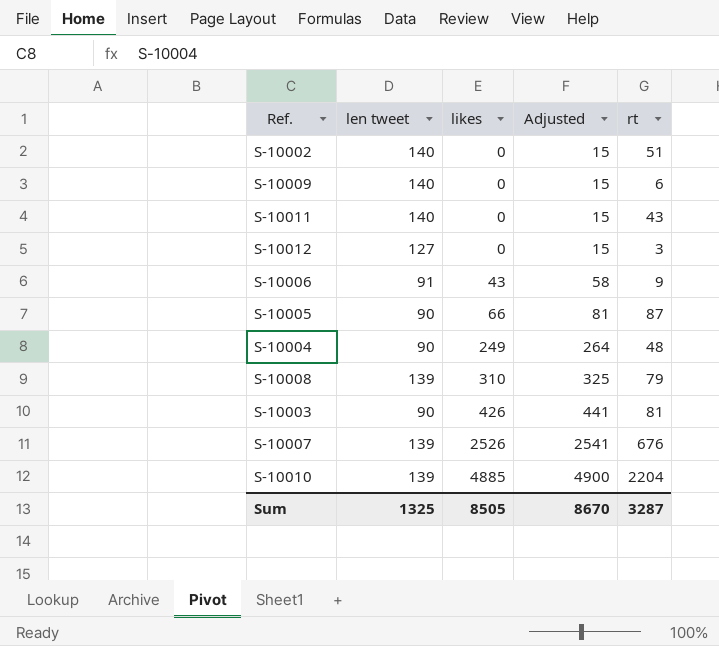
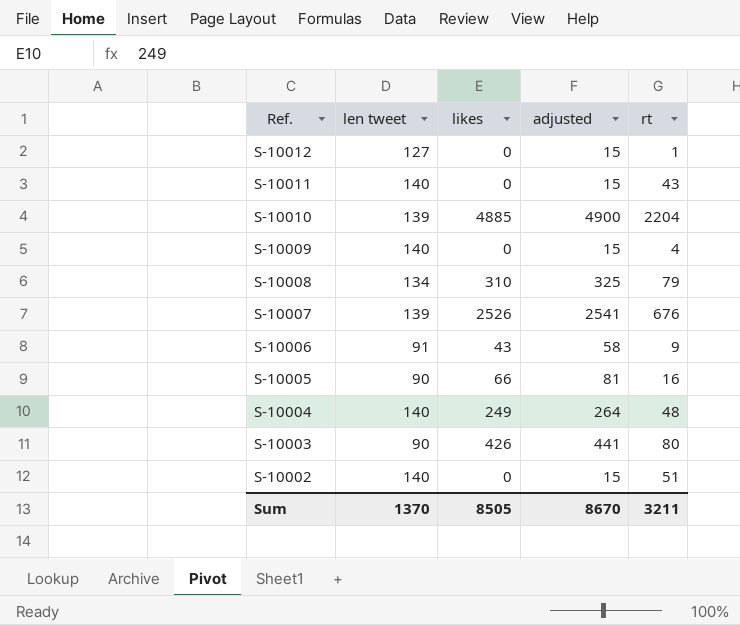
row order: likes ascending -> Ref. descending
column name: Adjusted -> adjusted
S-10012 | rt: 3 -> 1
S-10009 | rt: 6 -> 4
S-10008 | len tweet: 139 -> 134
S-10005 | rt: 87 -> 16
S-10004 | len tweet: 90 -> 140
S-10003 | rt: 81 -> 80
Sum | len tweet: 1325 -> 1370
Sum | rt: 3287 -> 3211

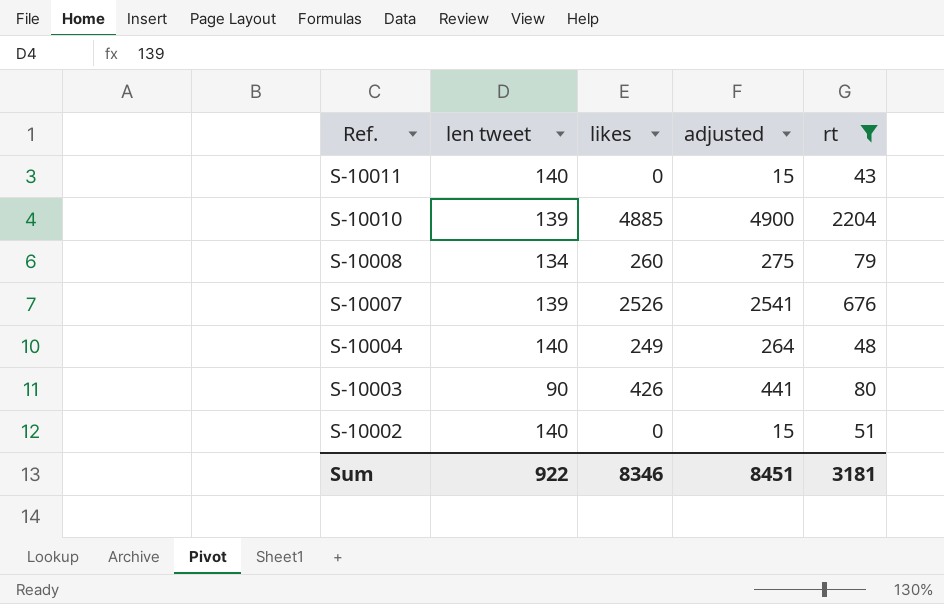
filter: none -> rt >= 43
S-10008 | likes: 310 -> 260
S-10008 | adjusted: 325 -> 275
Sum | len tweet: 1370 -> 922
Sum | likes: 8505 -> 8346
Sum | adjusted: 8670 -> 8451
Sum | rt: 3211 -> 3181

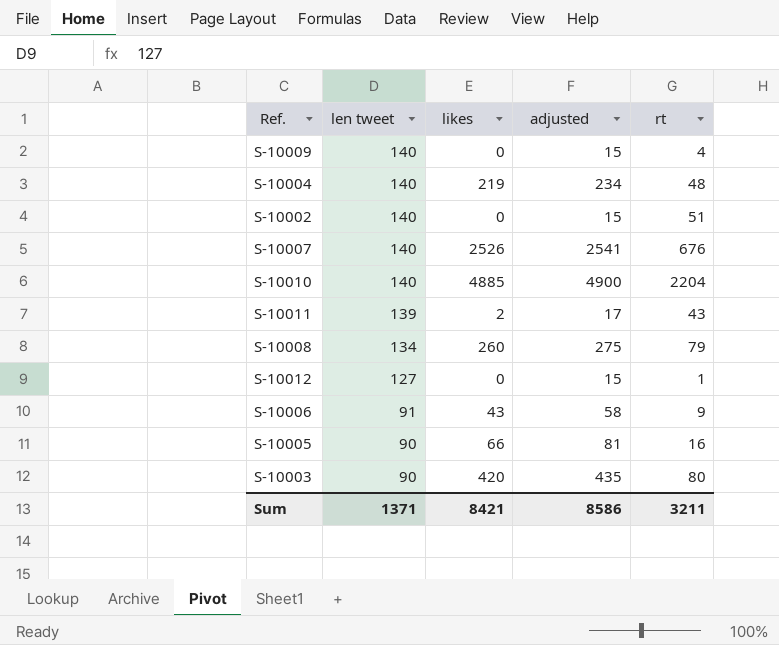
filter: rt >= 43 -> none
row order: Ref. descending -> len tweet descending
S-10004 | likes: 249 -> 219
S-10004 | adjusted: 264 -> 234
S-10007 | len tweet: 139 -> 140
S-10010 | len tweet: 139 -> 140
S-10011 | len tweet: 140 -> 139
S-10011 | likes: 0 -> 2
S-10011 | adjusted: 15 -> 17
S-10003 | likes: 426 -> 420
S-10003 | adjusted: 441 -> 435
Sum | len tweet: 922 -> 1371
Sum | likes: 8346 -> 8421
Sum | adjusted: 8451 -> 8586
Sum | rt: 3181 -> 3211

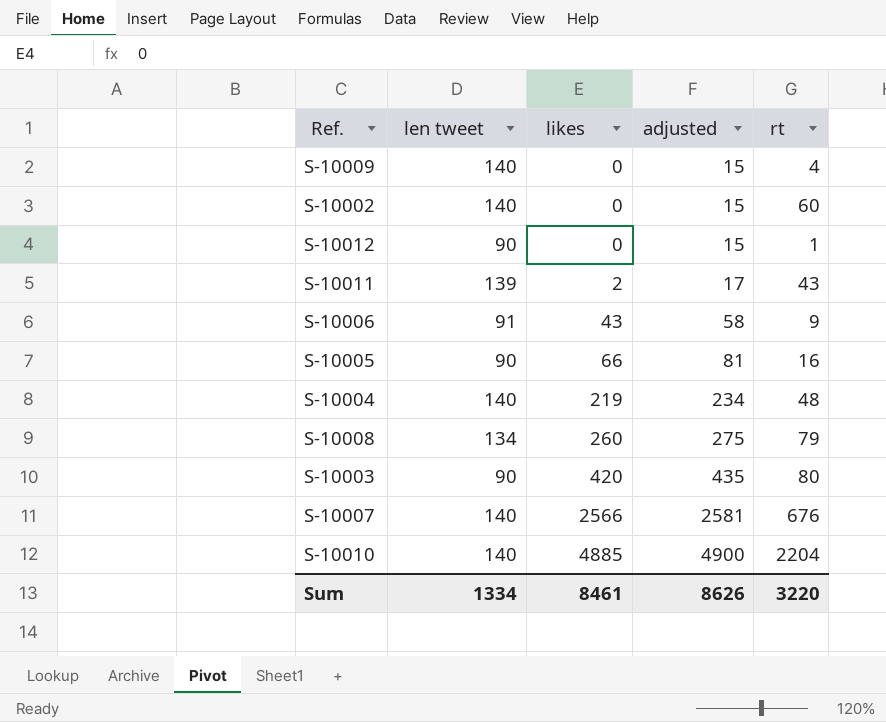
row order: len tweet descending -> likes ascending
S-10002 | rt: 51 -> 60
S-10012 | len tweet: 127 -> 90
S-10007 | likes: 2526 -> 2566
S-10007 | adjusted: 2541 -> 2581
Sum | len tweet: 1371 -> 1334
Sum | likes: 8421 -> 8461
Sum | adjusted: 8586 -> 8626
Sum | rt: 3211 -> 3220

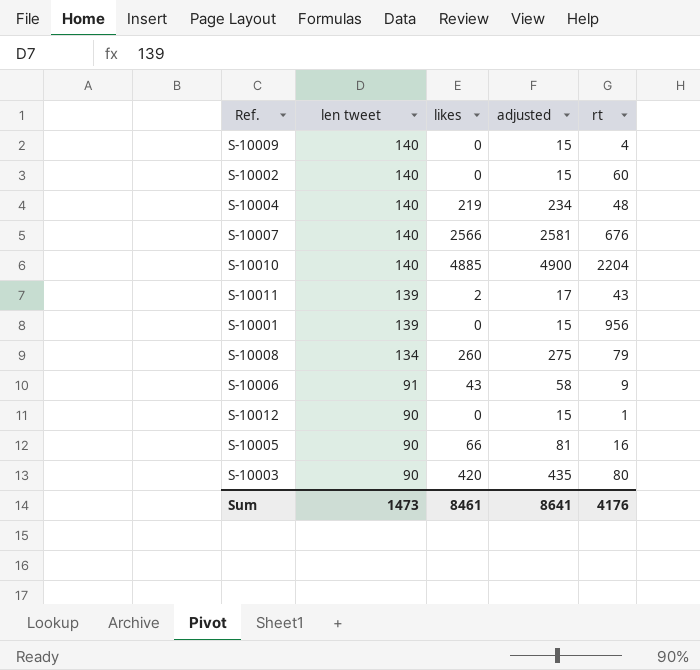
row order: likes ascending -> len tweet descending
row S-10001: none -> 139 | 0 | 15 | 956
Sum | len tweet: 1334 -> 1473
Sum | adjusted: 8626 -> 8641
Sum | rt: 3220 -> 4176

